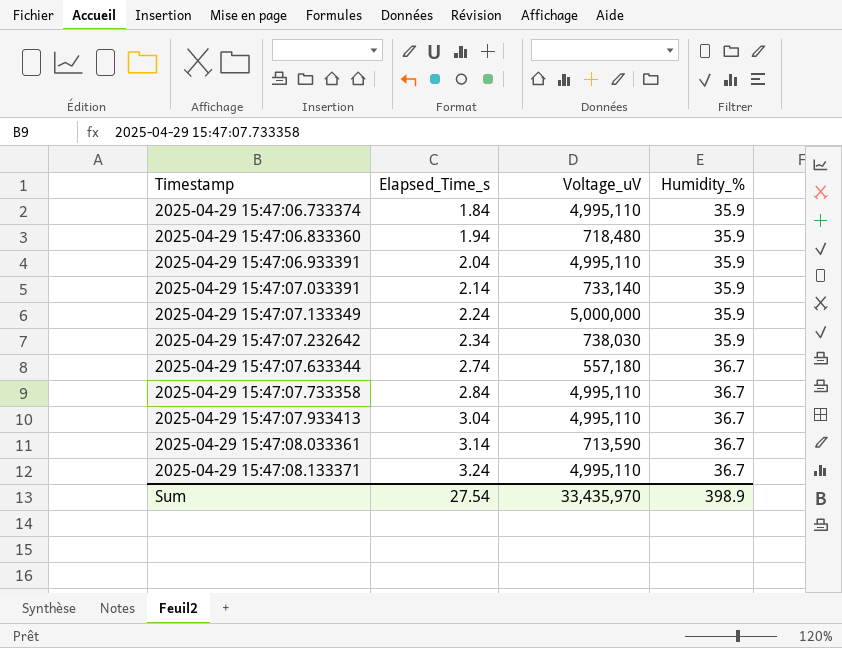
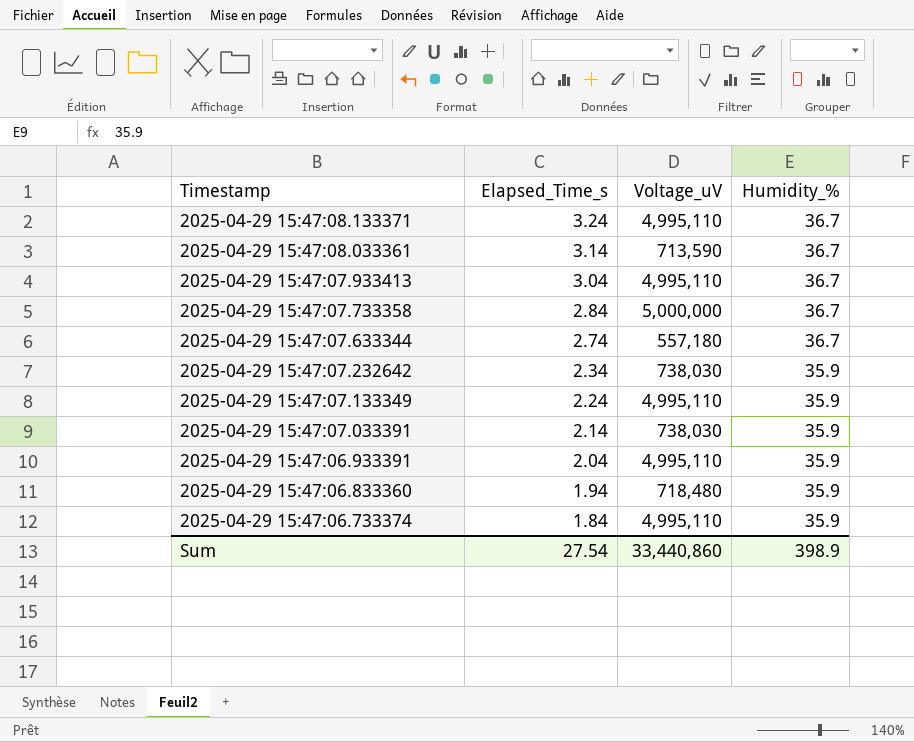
row order: Timestamp ascending -> Timestamp descending
2025-04-29 15:47:07.733358 | Voltage_uV: 4,995,110 -> 5,000,000
2025-04-29 15:47:07.133349 | Voltage_uV: 5,000,000 -> 4,995,110
2025-04-29 15:47:07.033391 | Voltage_uV: 733,140 -> 738,030
Sum | Voltage_uV: 33,435,970 -> 33,440,860

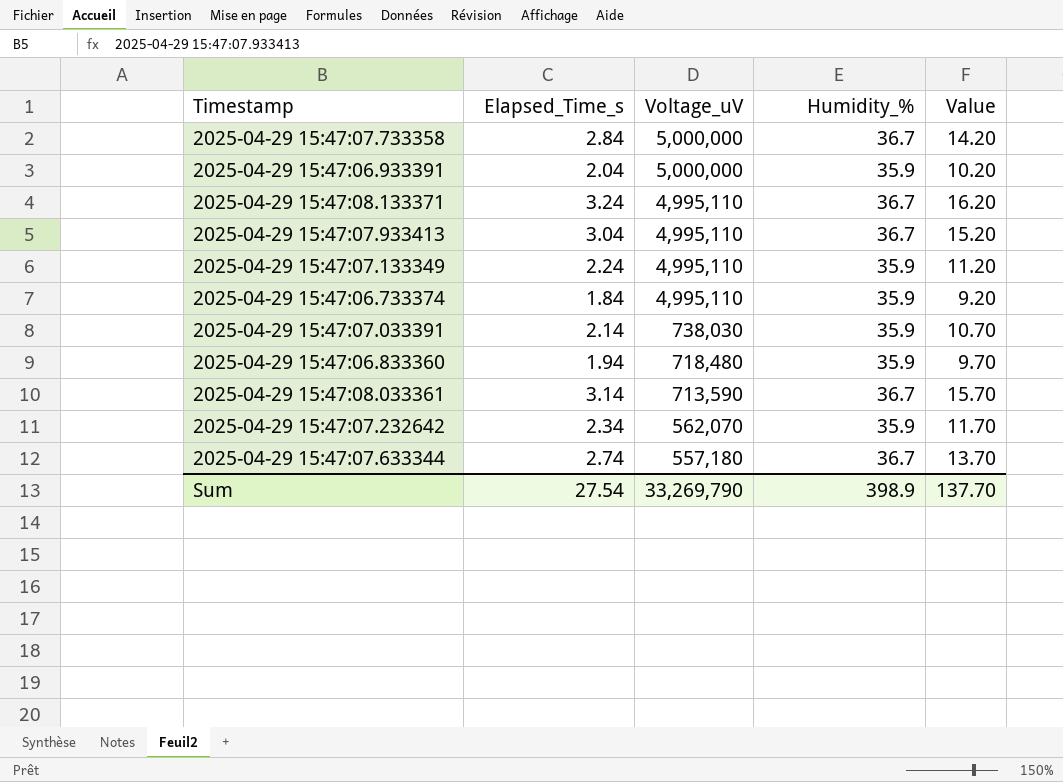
row order: Timestamp descending -> Voltage_uV descending
column Value | formula: none -> [Elapsed_Time_s] * 5
2025-04-29 15:47:06.933391 | Voltage_uV: 4,995,110 -> 5,000,000
2025-04-29 15:47:07.232642 | Voltage_uV: 738,030 -> 562,070
Sum | Voltage_uV: 33,440,860 -> 33,269,790

